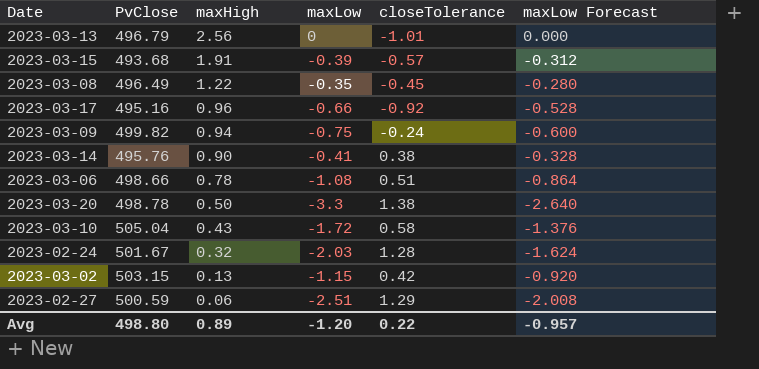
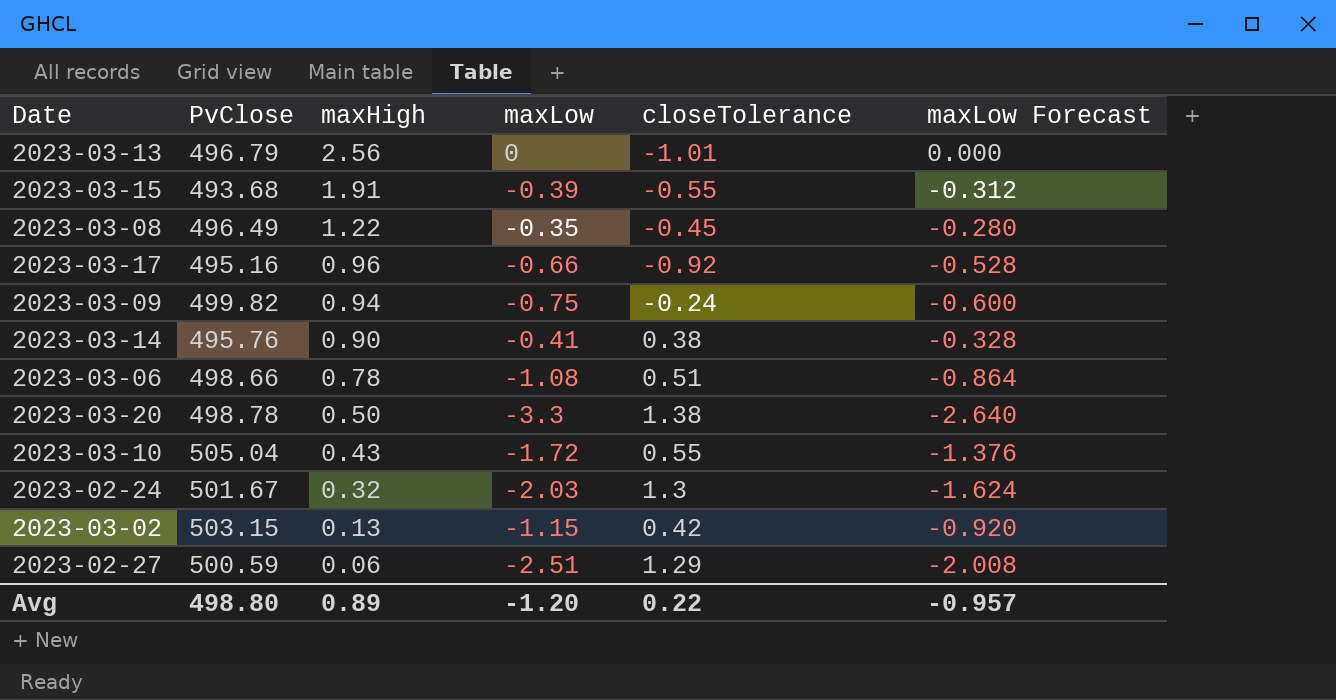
2023-03-15 | closeTolerance: -0.57 -> -0.55
2023-03-10 | closeTolerance: 0.58 -> 0.55
2023-02-24 | closeTolerance: 1.28 -> 1.3

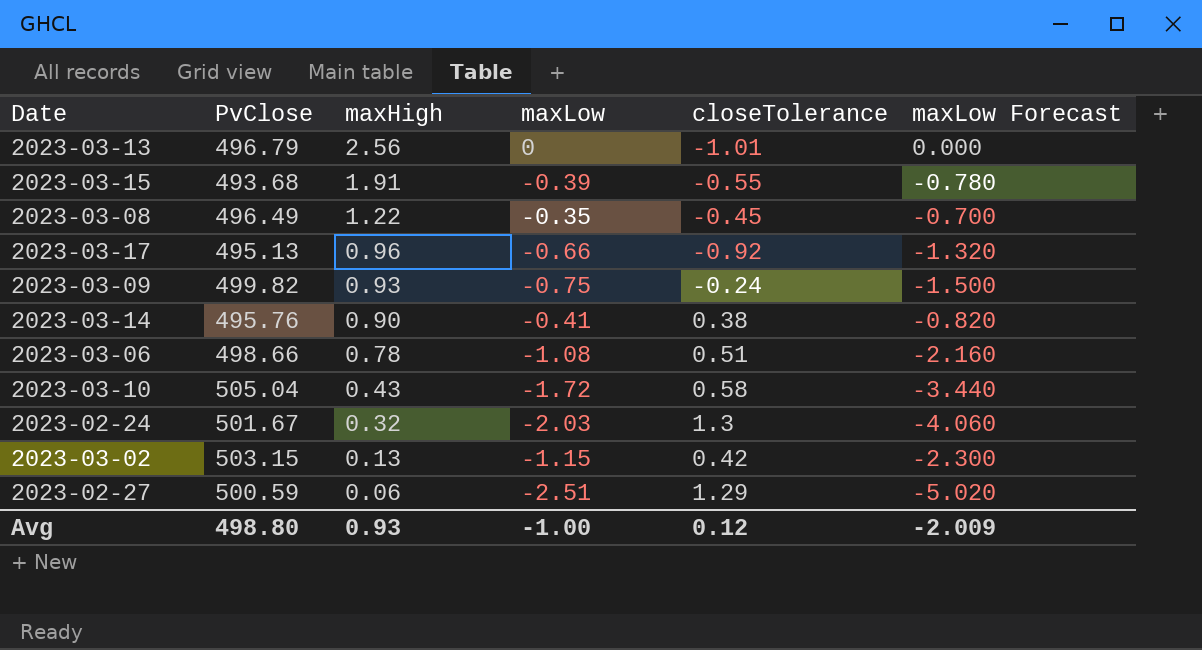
column maxLow Forecast | formula: [maxLow] * 0.8 -> [maxLow] * 2
row 2023-03-20: 498.78 | 0.50 | -3.3 | 1.38 | -2.640 -> none
2023-03-17 | PvClose: 495.16 -> 495.13
2023-03-09 | maxHigh: 0.94 -> 0.93
2023-03-10 | closeTolerance: 0.55 -> 0.58
Avg | maxHigh: 0.89 -> 0.93
Avg | maxLow: -1.20 -> -1.00
Avg | closeTolerance: 0.22 -> 0.12
Avg | maxLow Forecast: -0.957 -> -2.009

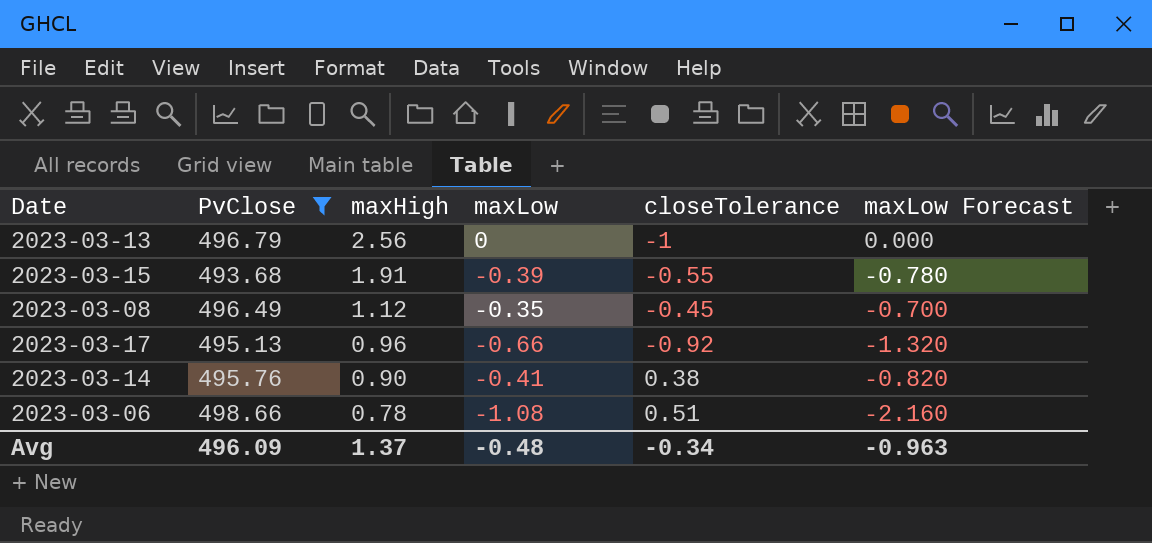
filter: none -> PvClose <= 498.66
2023-03-13 | closeTolerance: -1.01 -> -1
2023-03-08 | maxHigh: 1.22 -> 1.12
Avg | PvClose: 498.80 -> 496.09
Avg | maxHigh: 0.93 -> 1.37
Avg | maxLow: -1.00 -> -0.48
Avg | closeTolerance: 0.12 -> -0.34
Avg | maxLow Forecast: -2.009 -> -0.963

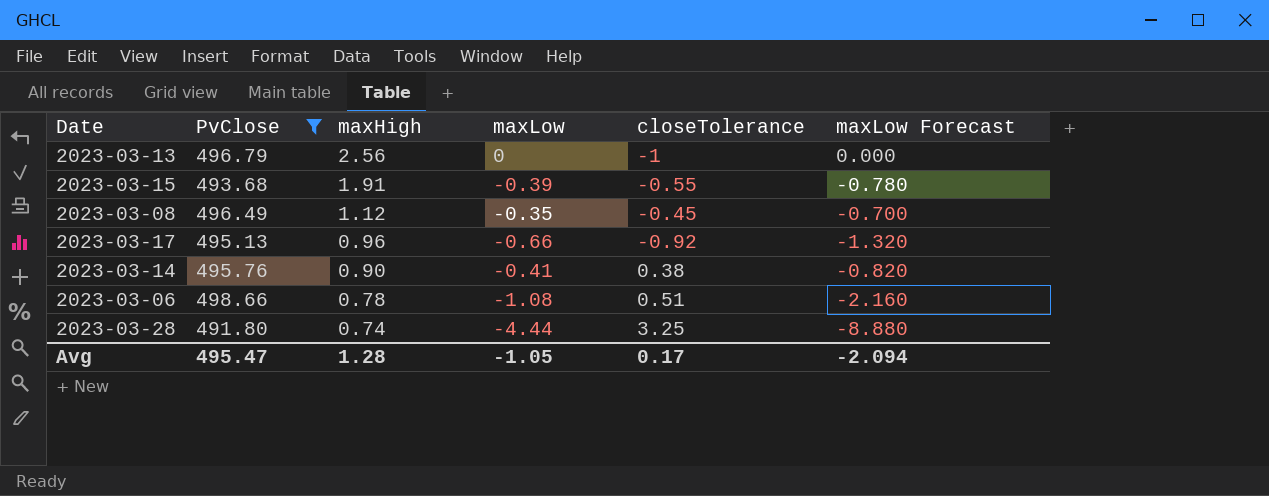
row 2023-03-28: none -> 491.80 | 0.74 | -4.44 | 3.25 | -8.880
Avg | PvClose: 496.09 -> 495.47
Avg | maxHigh: 1.37 -> 1.28
Avg | maxLow: -0.48 -> -1.05
Avg | closeTolerance: -0.34 -> 0.17
Avg | maxLow Forecast: -0.963 -> -2.094

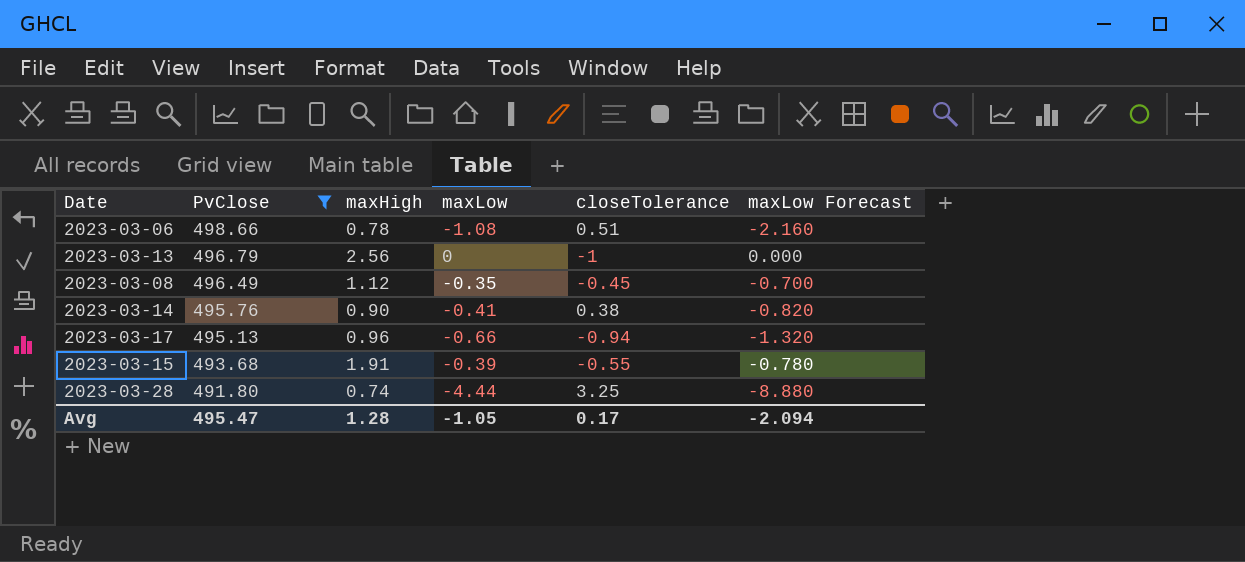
row order: maxHigh descending -> PvClose descending
2023-03-17 | closeTolerance: -0.92 -> -0.94

